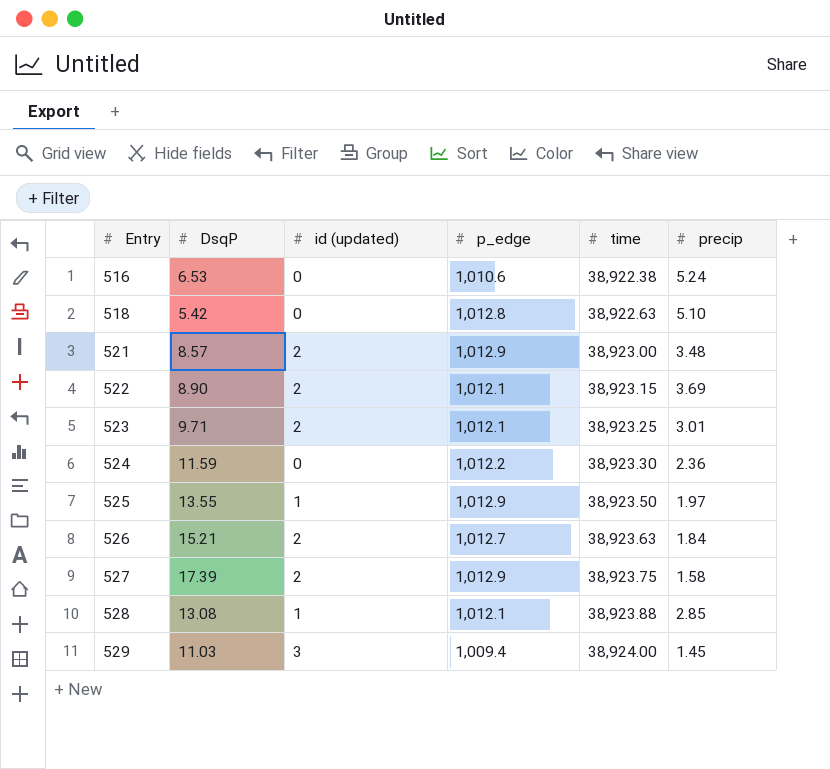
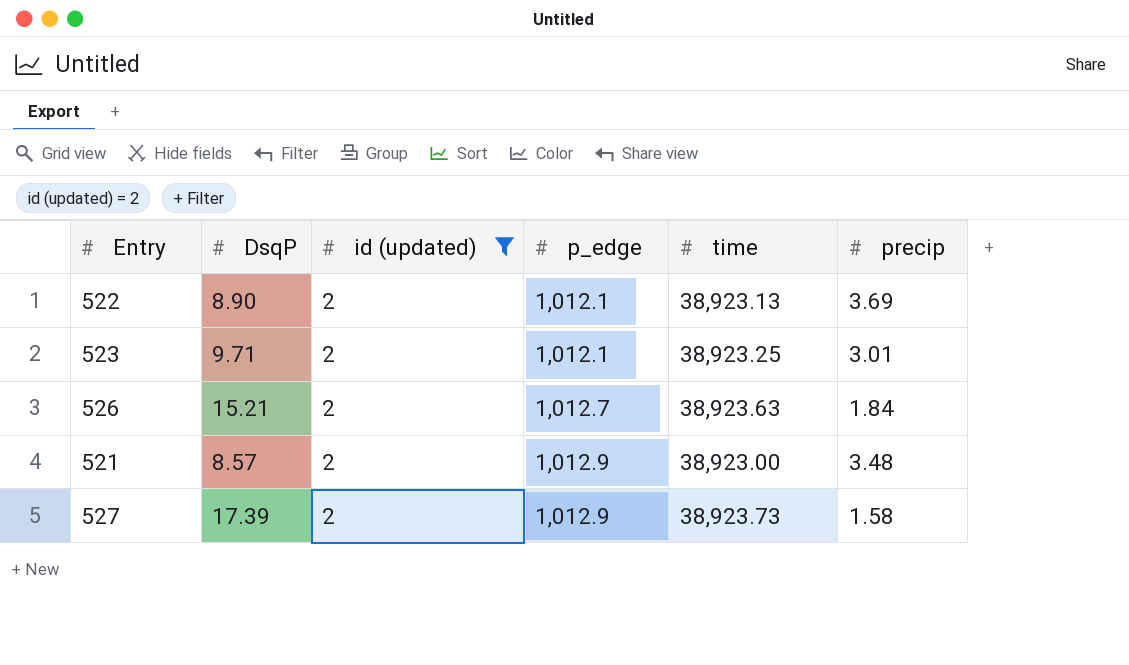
filter: none -> id (updated) = 2
row order: Entry ascending -> p_edge ascending
522 | time: 38,923.15 -> 38,923.13
527 | time: 38,923.75 -> 38,923.73

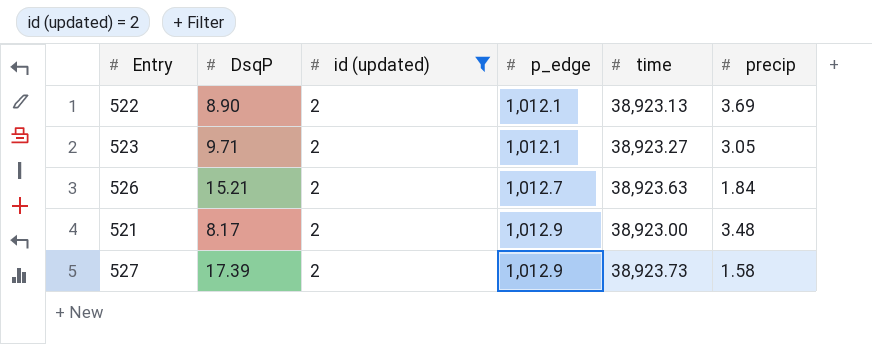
523 | time: 38,923.25 -> 38,923.27
523 | precip: 3.01 -> 3.05
521 | DsqP: 8.57 -> 8.17

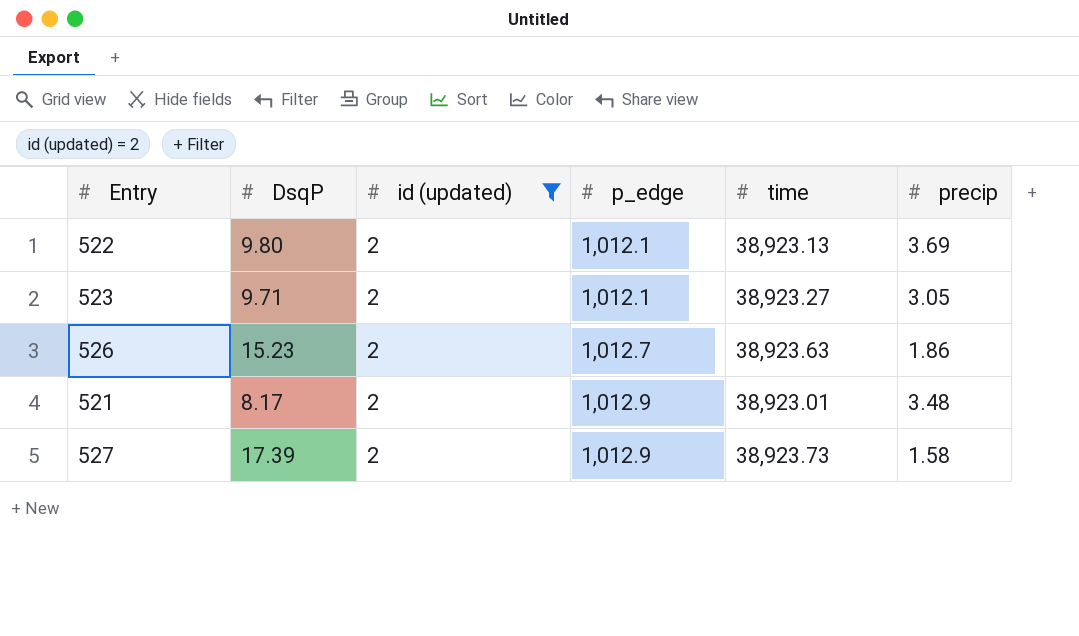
522 | DsqP: 8.90 -> 9.80
526 | DsqP: 15.21 -> 15.23
526 | precip: 1.84 -> 1.86
521 | time: 38,923.00 -> 38,923.01

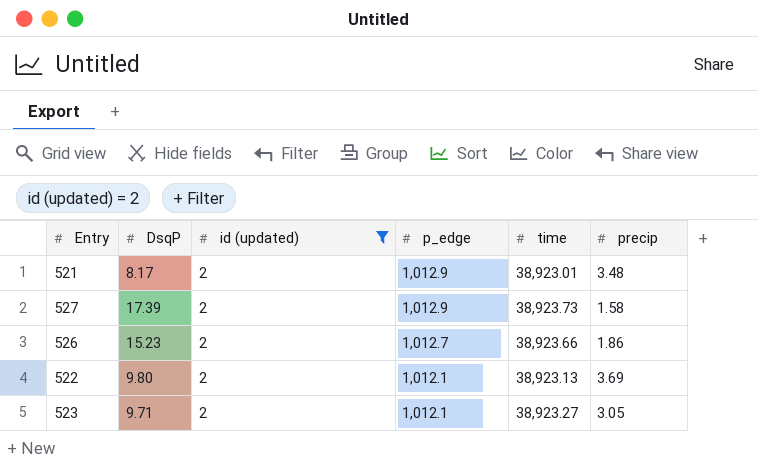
row order: p_edge ascending -> p_edge descending
526 | time: 38,923.63 -> 38,923.66

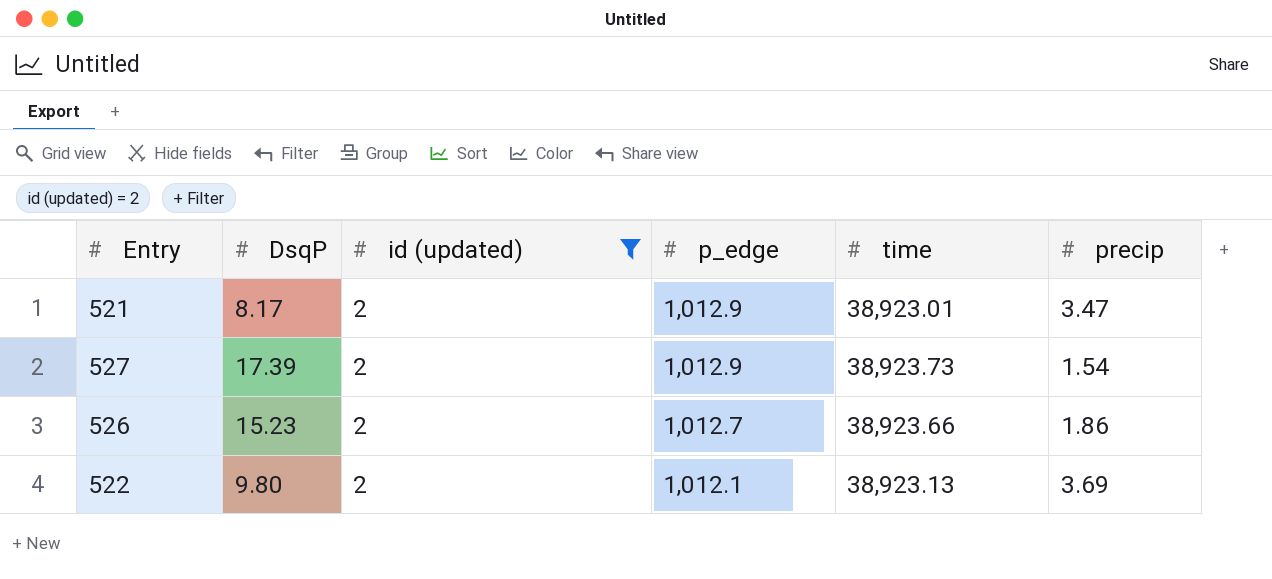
row 523: 9.71 | 2 | 1,012.1 | 38,923.27 | 3.05 -> none
521 | precip: 3.48 -> 3.47
527 | precip: 1.58 -> 1.54

